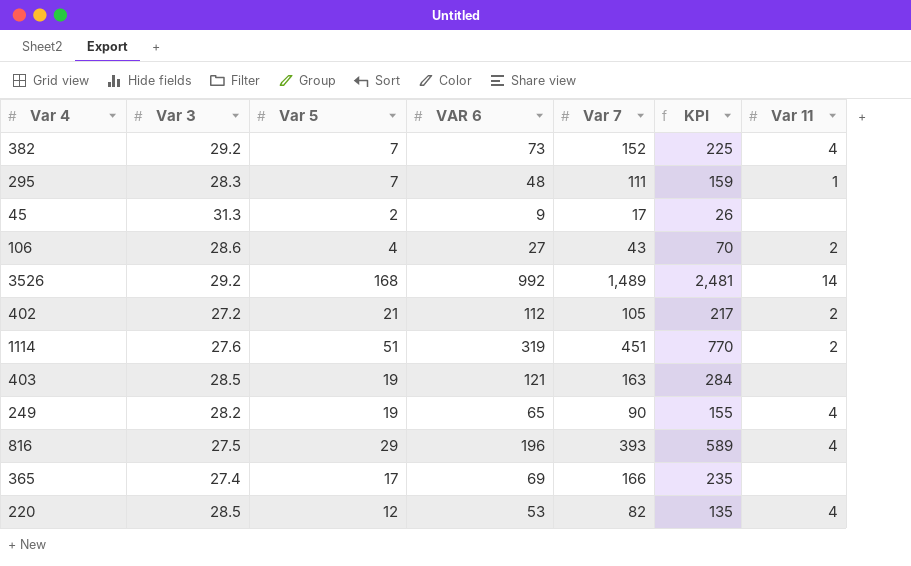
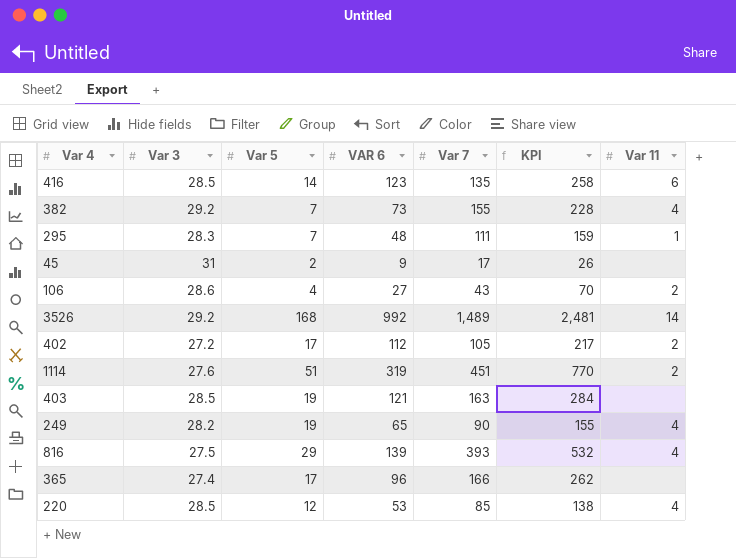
row 416: none -> 28.5 | 14 | 123 | 135 | 258 | 6
382 | Var 7: 152 -> 155
382 | KPI: 225 -> 228
45 | Var 3: 31.3 -> 31
402 | Var 5: 21 -> 17
816 | VAR 6: 196 -> 139
816 | KPI: 589 -> 532
365 | VAR 6: 69 -> 96
365 | KPI: 235 -> 262
220 | Var 7: 82 -> 85
220 | KPI: 135 -> 138

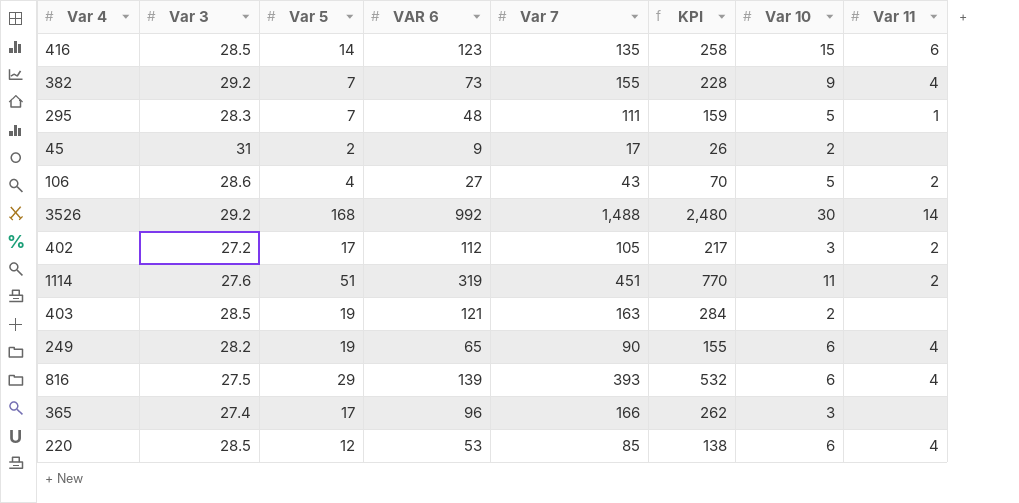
column Var 10 | position: none -> 7
3526 | Var 7: 1,489 -> 1,488
3526 | KPI: 2,481 -> 2,480

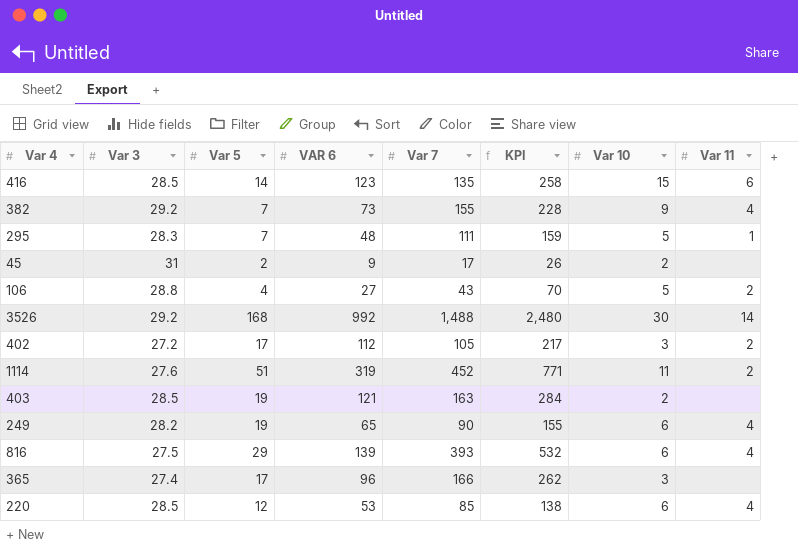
106 | Var 3: 28.6 -> 28.8
1114 | Var 7: 451 -> 452
1114 | KPI: 770 -> 771

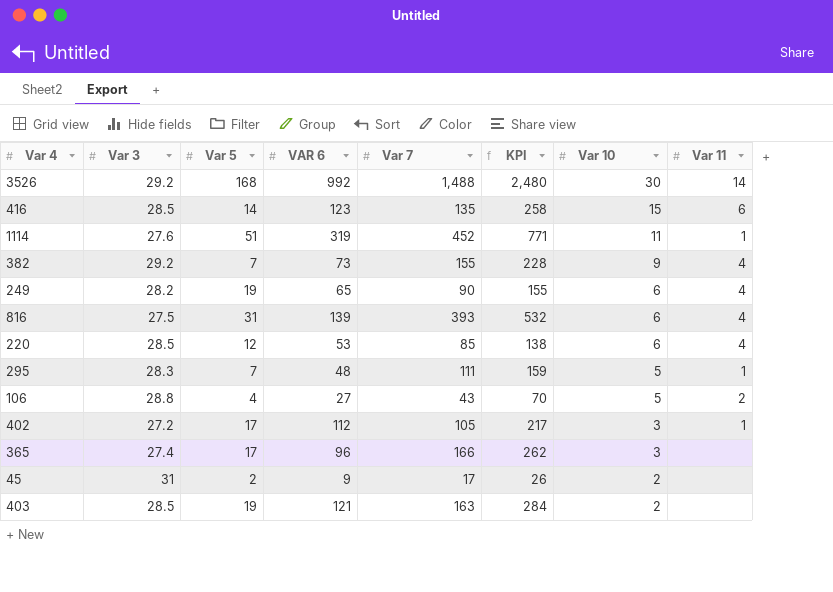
row order: none -> Var 10 descending
1114 | Var 11: 2 -> 1
816 | Var 5: 29 -> 31
402 | Var 11: 2 -> 1

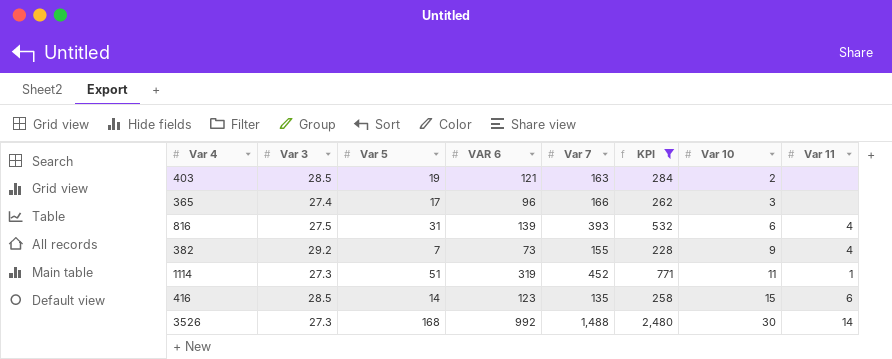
filter: none -> KPI >= 228
row order: Var 10 descending -> Var 10 ascending
1114 | Var 3: 27.6 -> 27.3
3526 | Var 3: 29.2 -> 27.3

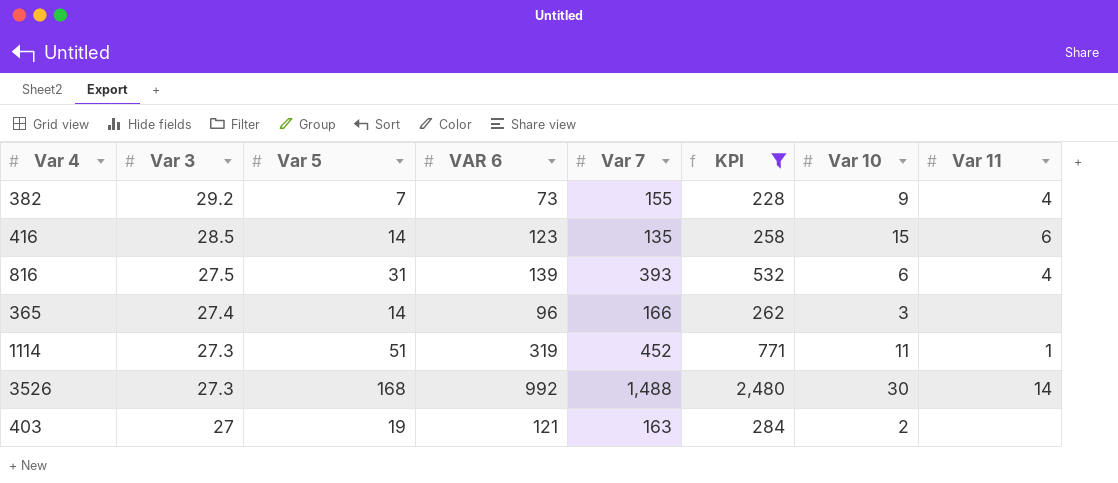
row order: Var 10 ascending -> Var 3 descending
365 | Var 5: 17 -> 14
403 | Var 3: 28.5 -> 27

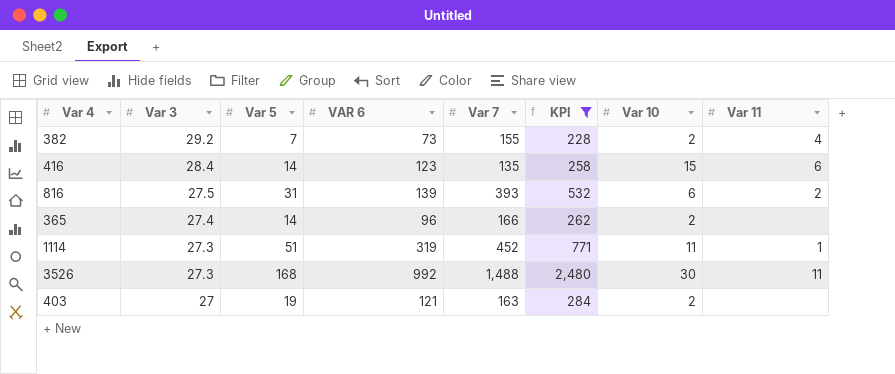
382 | Var 10: 9 -> 2
416 | Var 3: 28.5 -> 28.4
816 | Var 11: 4 -> 2
365 | Var 10: 3 -> 2
3526 | Var 11: 14 -> 11

